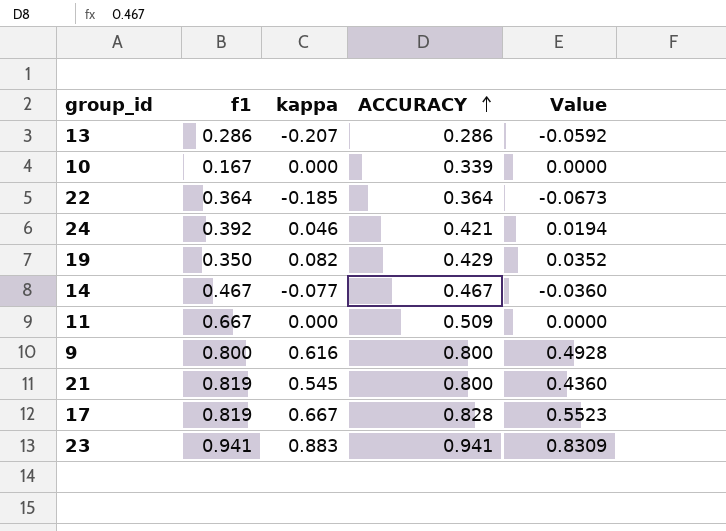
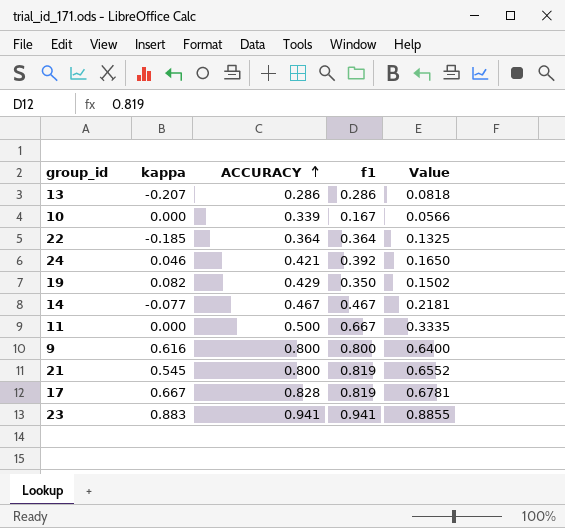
column f1 | position: 2 -> 4
column Value | formula: [kappa] * [ACCURACY] -> [ACCURACY] * [f1]
11 | ACCURACY: 0.509 -> 0.500

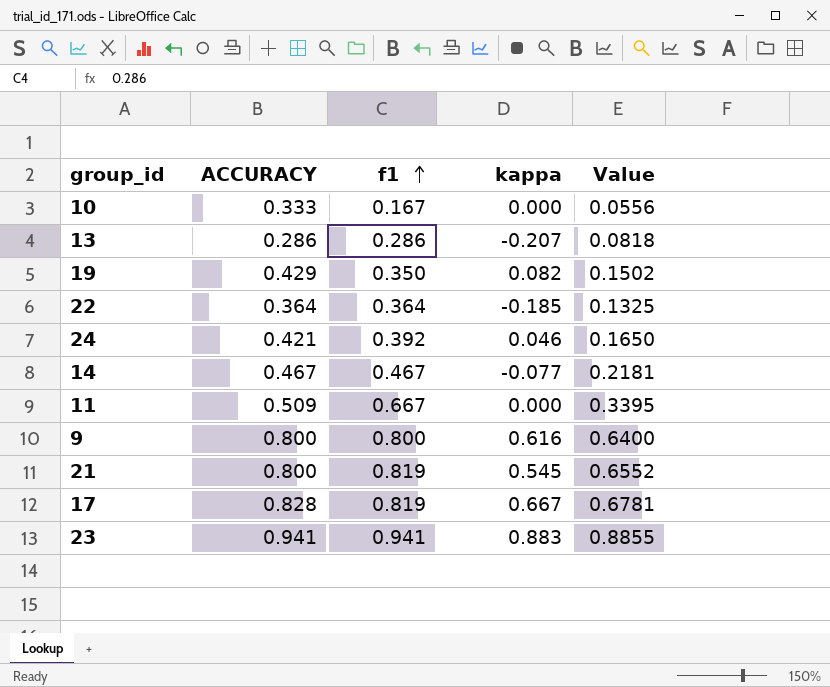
row order: ACCURACY ascending -> f1 ascending
column kappa | position: 2 -> 4
10 | ACCURACY: 0.339 -> 0.333
10 | Value: 0.0566 -> 0.0556
11 | ACCURACY: 0.500 -> 0.509
11 | Value: 0.3335 -> 0.3395

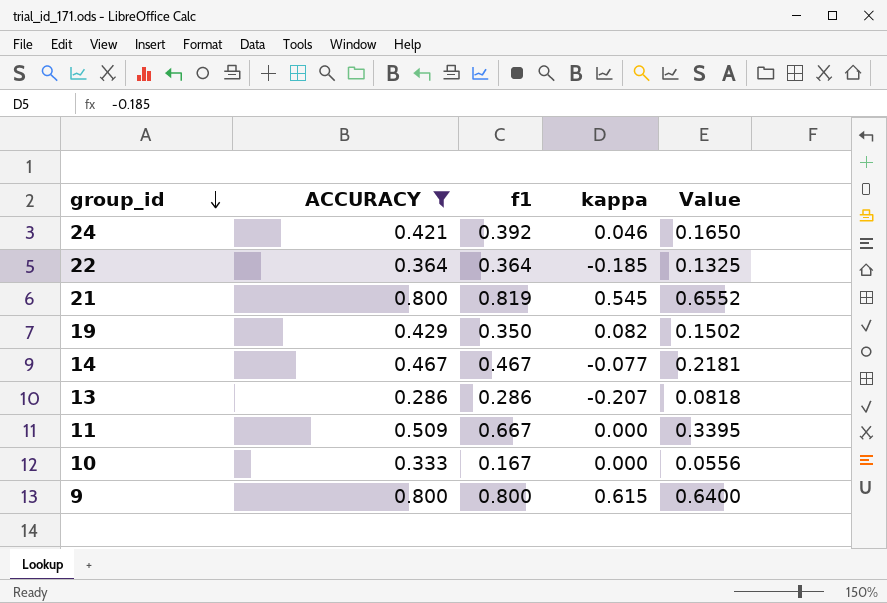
filter: none -> ACCURACY <= 0.800
row order: f1 ascending -> group_id descending
9 | kappa: 0.616 -> 0.615

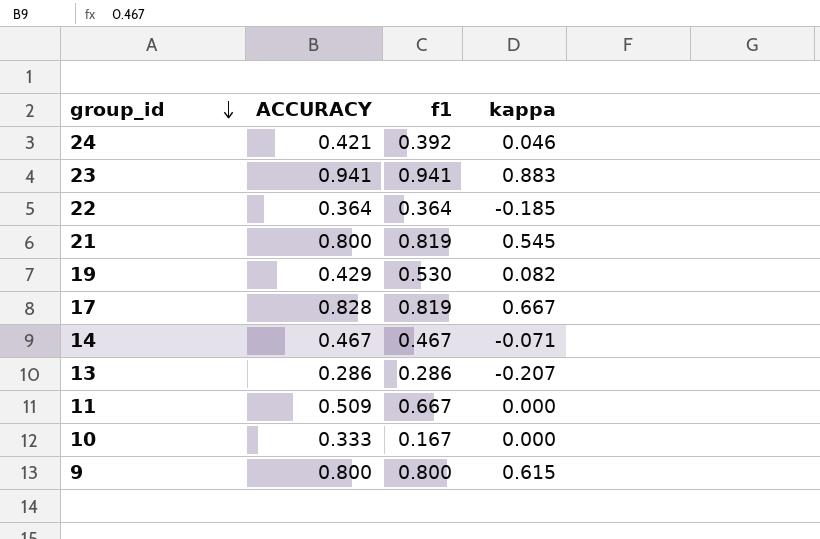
filter: ACCURACY <= 0.800 -> none
column Value | formula: [ACCURACY] * [f1] -> none
19 | f1: 0.350 -> 0.530
14 | kappa: -0.077 -> -0.071

